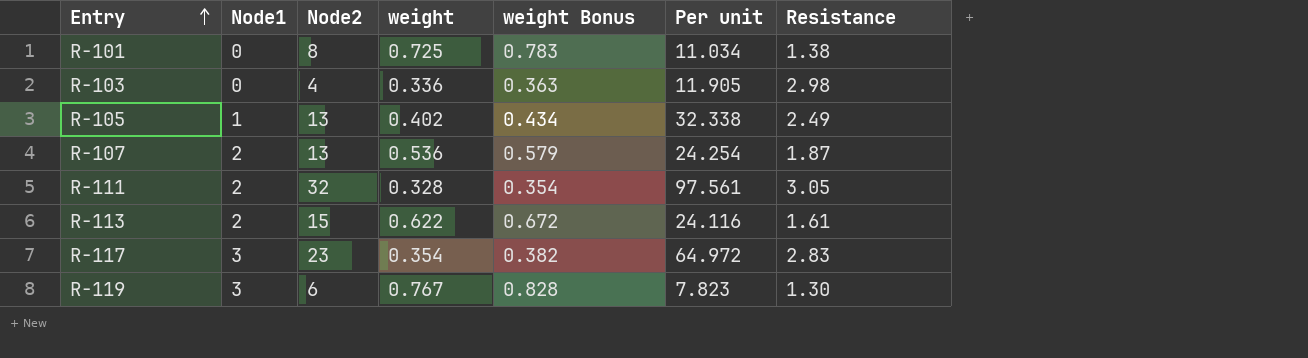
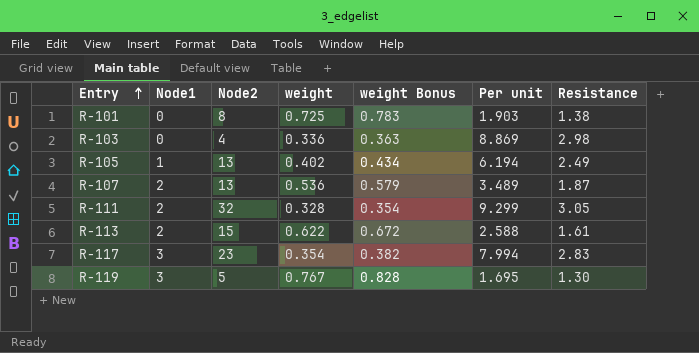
column Per unit | formula: [Node2] / [weight] -> [Resistance] / [weight]
R-119 | Node2: 6 -> 5

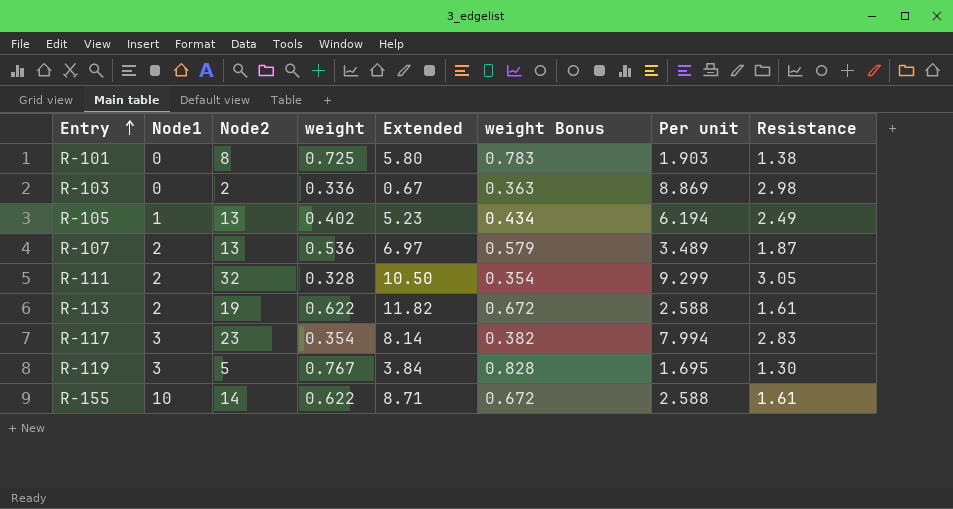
column Extended | formula: none -> [Node2] * [weight]
R-103 | Node2: 4 -> 2
R-113 | Node2: 15 -> 19
row R-155: none -> 10 | 14 | 0.622 | 8.71 | 0.672 | 2.588 | 1.61

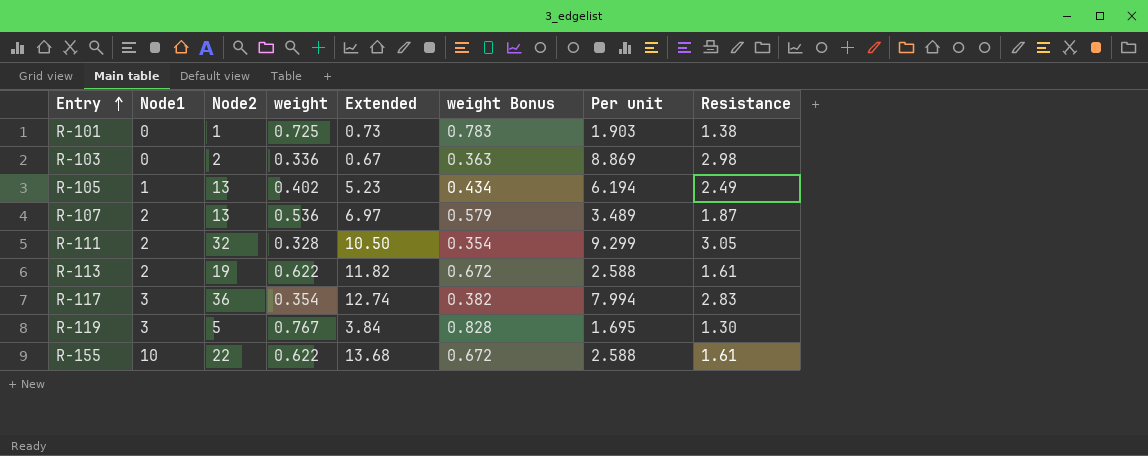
R-101 | Node2: 8 -> 1
R-101 | Extended: 5.80 -> 0.73
R-117 | Node2: 23 -> 36
R-117 | Extended: 8.14 -> 12.74
R-155 | Node2: 14 -> 22
R-155 | Extended: 8.71 -> 13.68

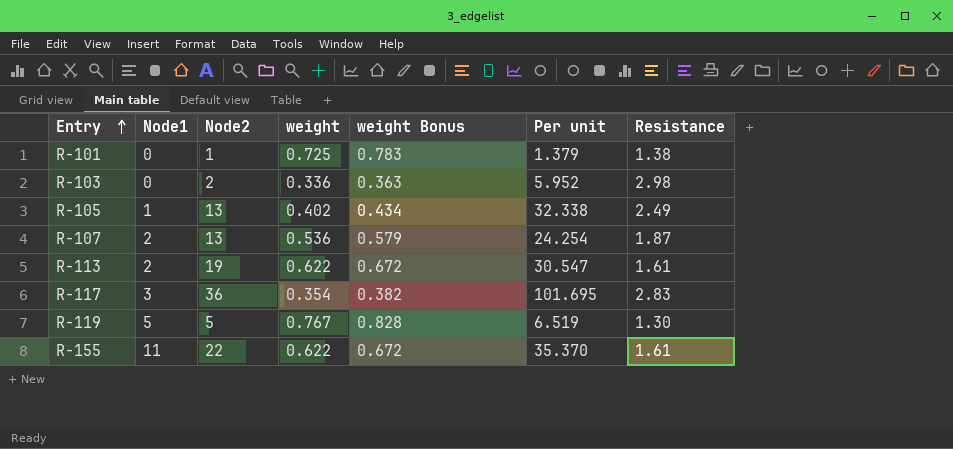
column Extended | formula: [Node2] * [weight] -> none
column Per unit | formula: [Resistance] / [weight] -> [Node2] / [weight]
row R-111: 2 | 32 | 0.328 | 10.50 | 0.354 | 9.299 | 3.05 -> none
R-119 | Node1: 3 -> 5
R-155 | Node1: 10 -> 11

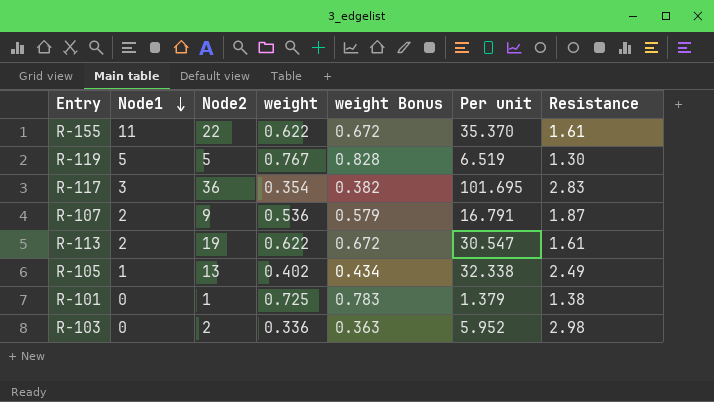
row order: Entry ascending -> Node1 descending
R-107 | Node2: 13 -> 9
R-107 | Per unit: 24.254 -> 16.791

